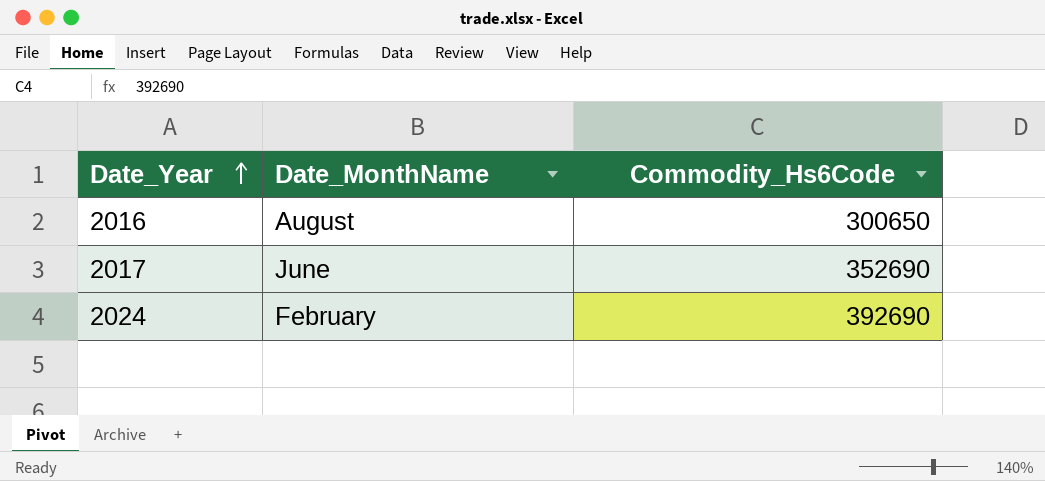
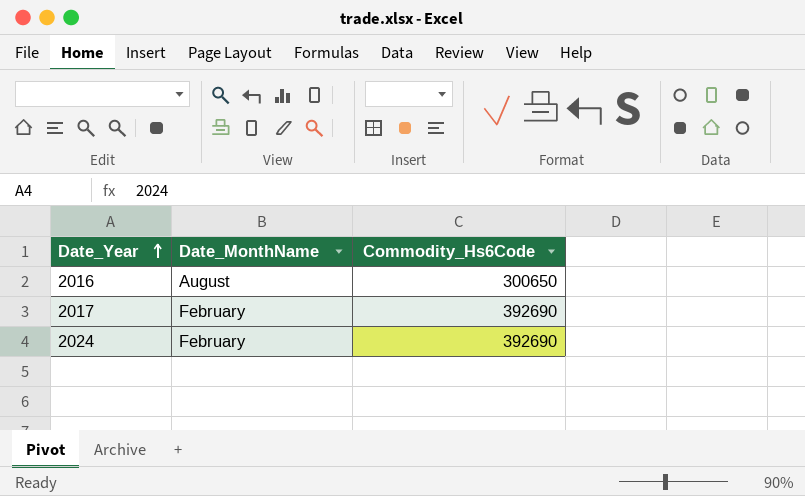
2017 | Date_MonthName: June -> February
2017 | Commodity_Hs6Code: 352690 -> 392690

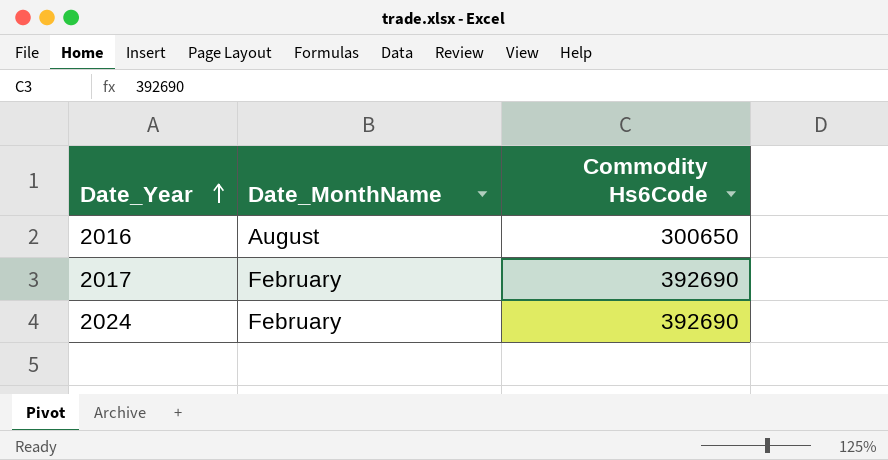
column name: Commodity_Hs6Code -> Commodity Hs6Code

